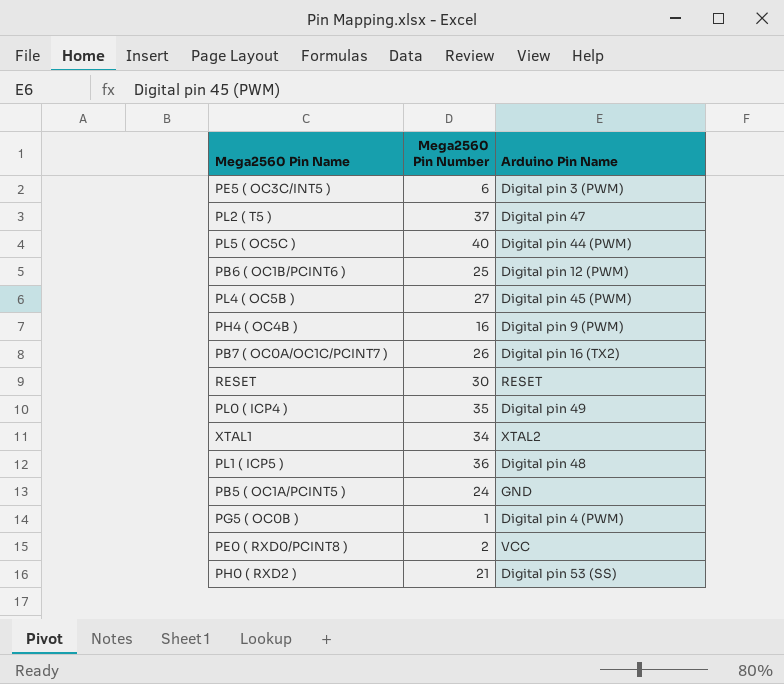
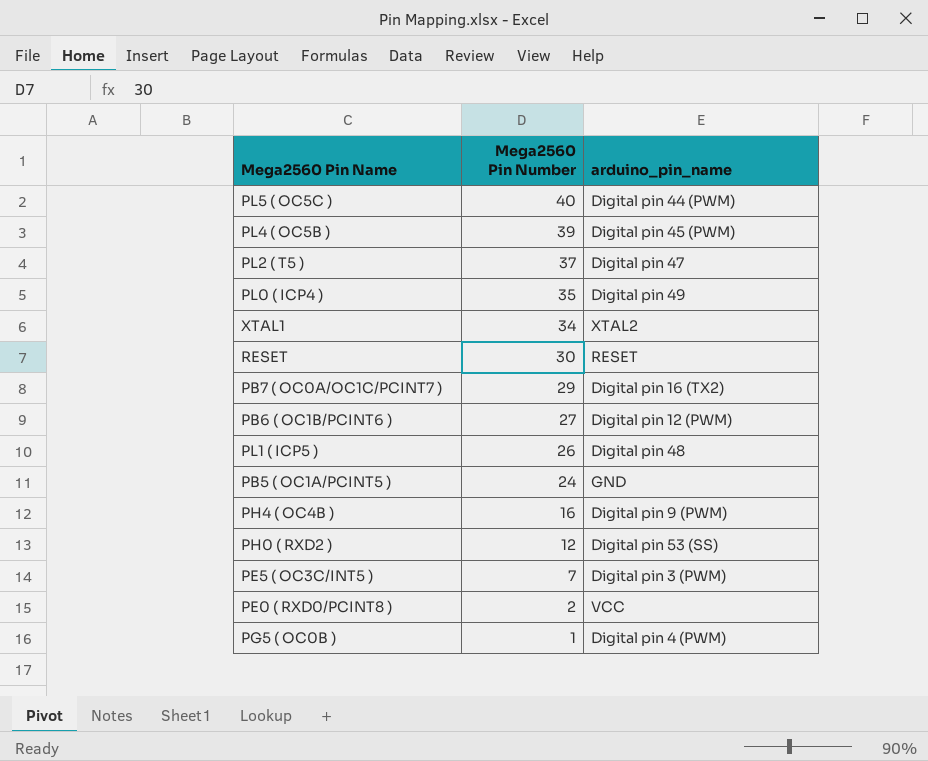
row order: none -> Mega2560 Pin Number descending
column name: Arduino Pin Name -> arduino_pin_name
PL4 ( OC5B ) | Mega2560 Pin Number: 27 -> 39
PB7 ( OC0A/OC1C/PCINT7 ) | Mega2560 Pin Number: 26 -> 29
PB6 ( OC1B/PCINT6 ) | Mega2560 Pin Number: 25 -> 27
PL1 ( ICP5 ) | Mega2560 Pin Number: 36 -> 26
PH0 ( RXD2 ) | Mega2560 Pin Number: 21 -> 12
PE5 ( OC3C/INT5 ) | Mega2560 Pin Number: 6 -> 7

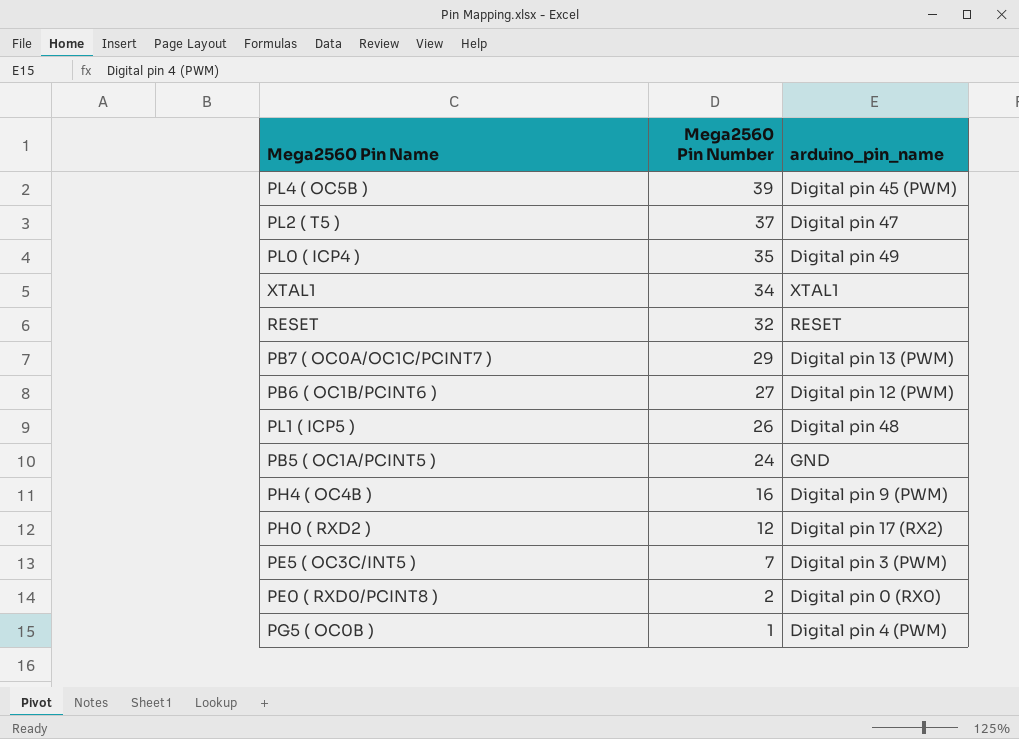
row PL5 ( OC5C ): 40 | Digital pin 44 (PWM) -> none
XTAL1 | arduino_pin_name: XTAL2 -> XTAL1
RESET | Mega2560 Pin Number: 30 -> 32
PB7 ( OC0A/OC1C/PCINT7 ) | arduino_pin_name: Digital pin 16 (TX2) -> Digital pin 13 (PWM)
PH0 ( RXD2 ) | arduino_pin_name: Digital pin 53 (SS) -> Digital pin 17 (RX2)
PE0 ( RXD0/PCINT8 ) | arduino_pin_name: VCC -> Digital pin 0 (RX0)

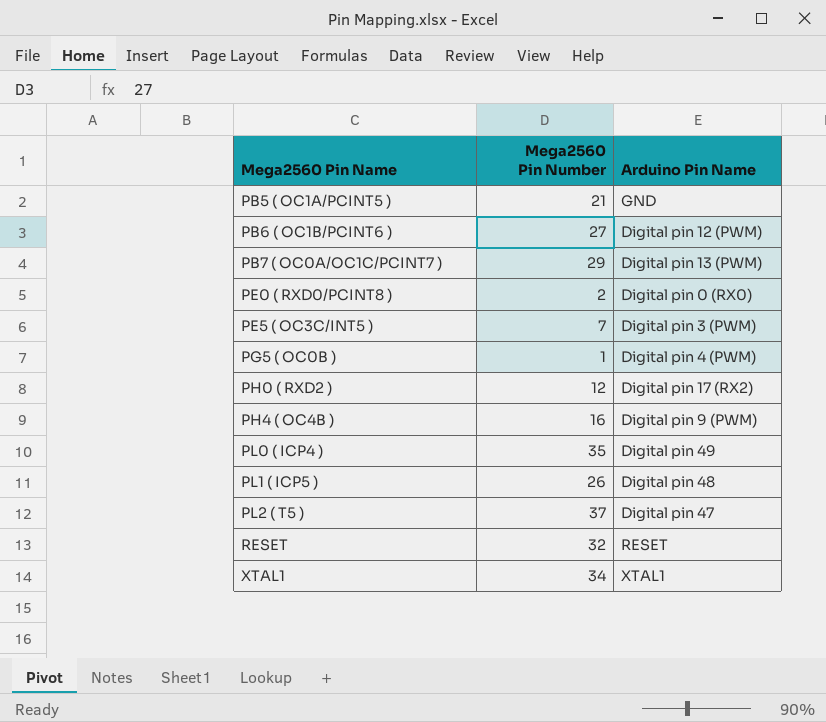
row order: Mega2560 Pin Number descending -> Mega2560 Pin Name ascending
column name: arduino_pin_name -> Arduino Pin Name
row PL4 ( OC5B ): 39 | Digital pin 45 (PWM) -> none
PB5 ( OC1A/PCINT5 ) | Mega2560 Pin Number: 24 -> 21

